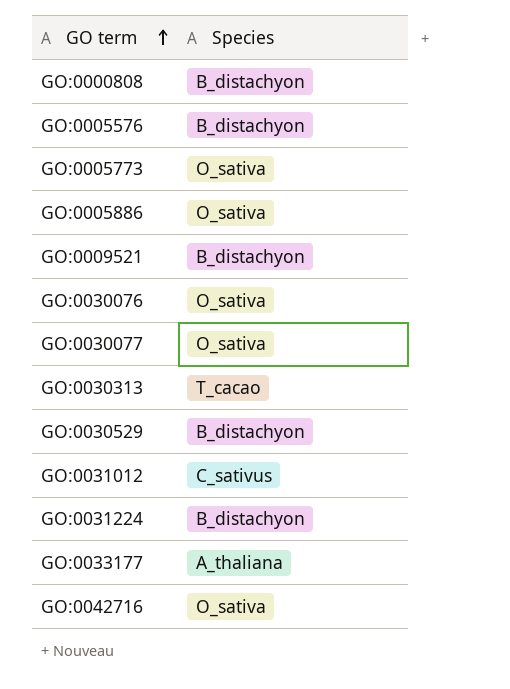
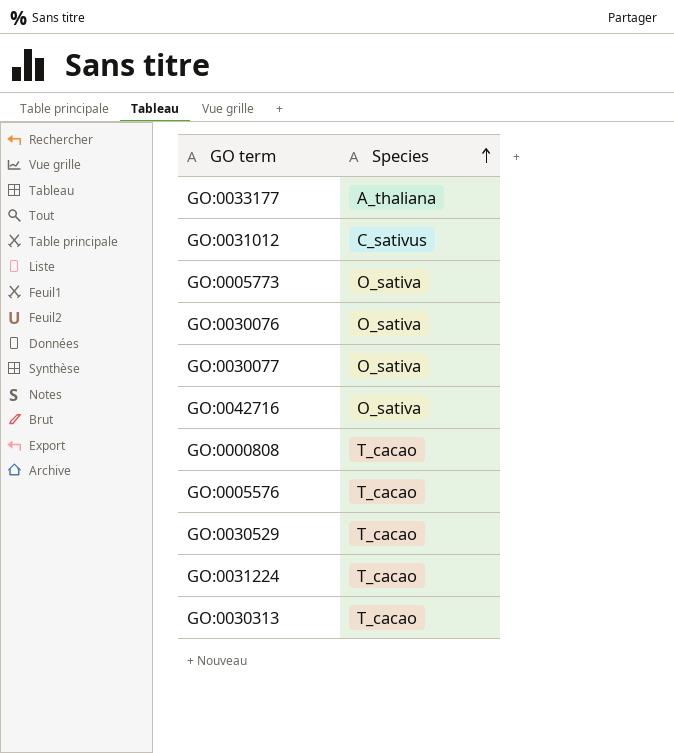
row order: GO term ascending -> Species ascending
row GO:0005886: O_sativa -> none
row GO:0009521: B_distachyon -> none
GO:0000808 | Species: B_distachyon -> T_cacao
GO:0005576 | Species: B_distachyon -> T_cacao
GO:0030529 | Species: B_distachyon -> T_cacao
GO:0031224 | Species: B_distachyon -> T_cacao

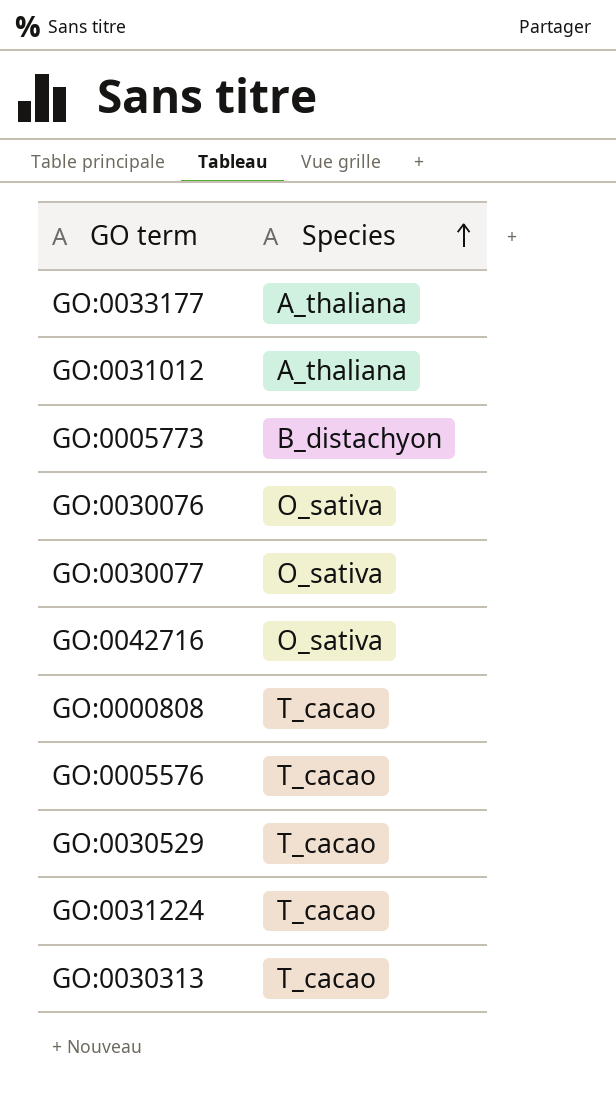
GO:0031012 | Species: C_sativus -> A_thaliana
GO:0005773 | Species: O_sativa -> B_distachyon

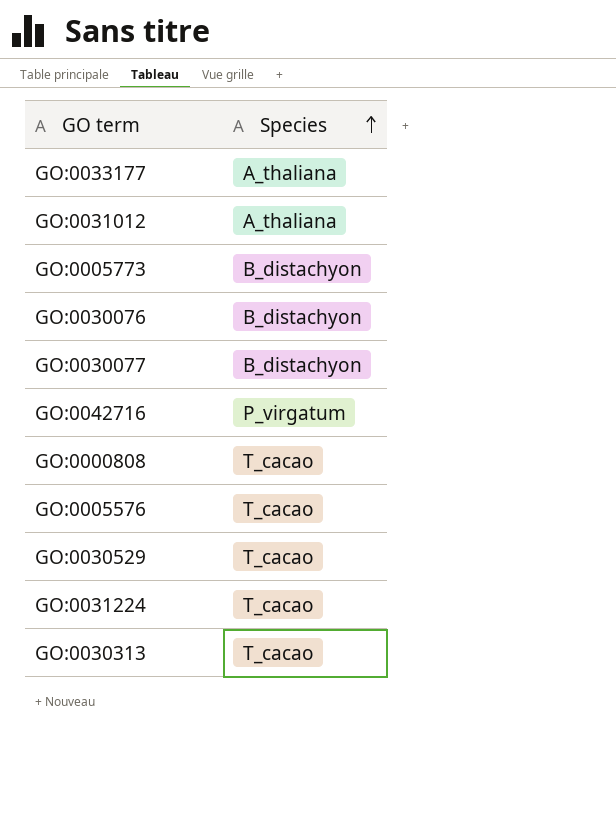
GO:0030076 | Species: O_sativa -> B_distachyon
GO:0030077 | Species: O_sativa -> B_distachyon
GO:0042716 | Species: O_sativa -> P_virgatum

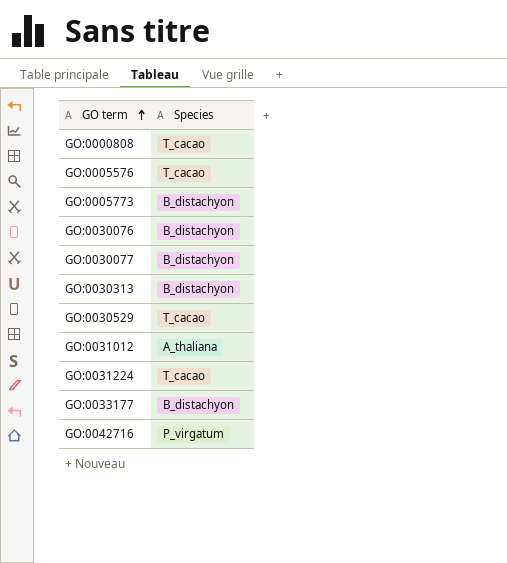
row order: Species ascending -> GO term ascending
GO:0030313 | Species: T_cacao -> B_distachyon
GO:0033177 | Species: A_thaliana -> B_distachyon

